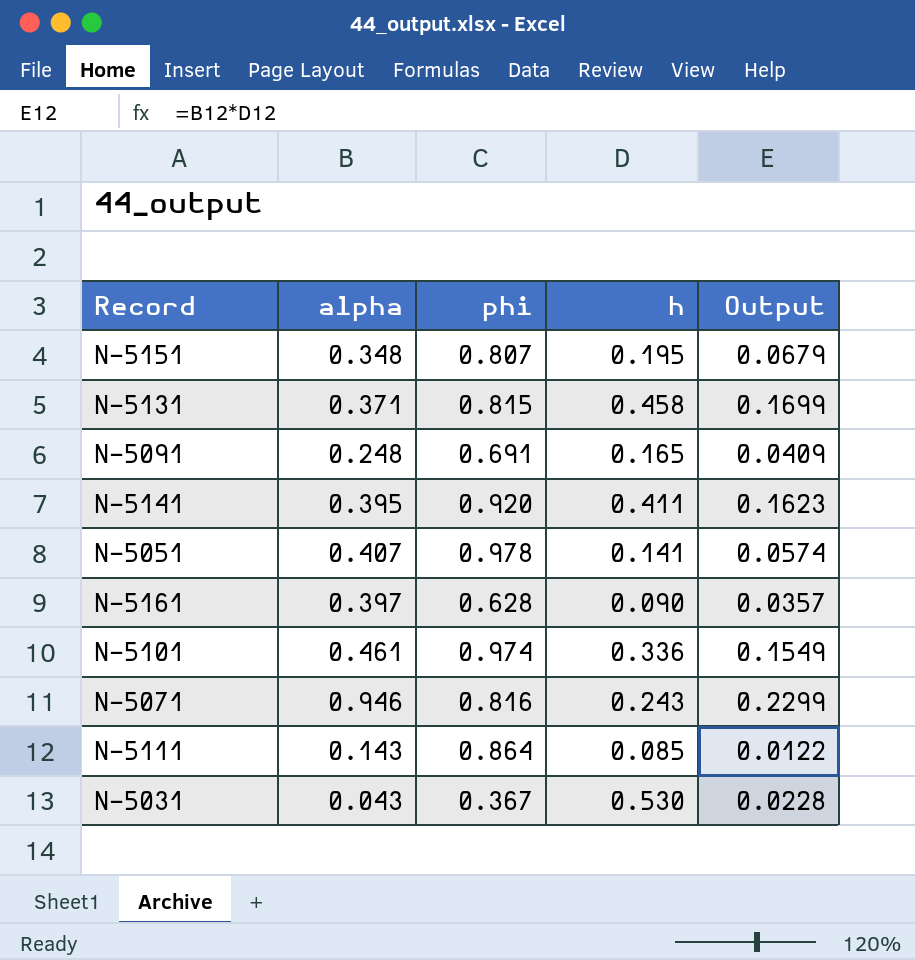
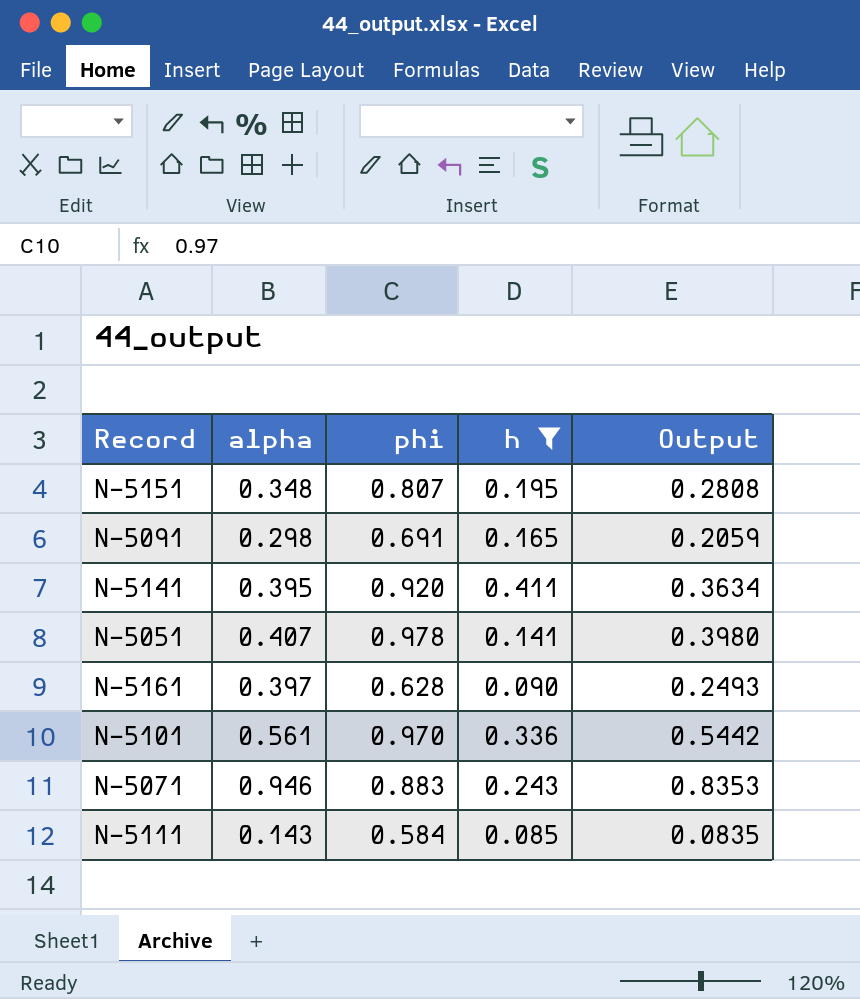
filter: none -> h <= 0.411
column Output | formula: [alpha] * [h] -> [alpha] * [phi]
N-5091 | alpha: 0.248 -> 0.298
N-5101 | alpha: 0.461 -> 0.561
N-5101 | phi: 0.974 -> 0.970
N-5071 | phi: 0.816 -> 0.883
N-5111 | phi: 0.864 -> 0.584

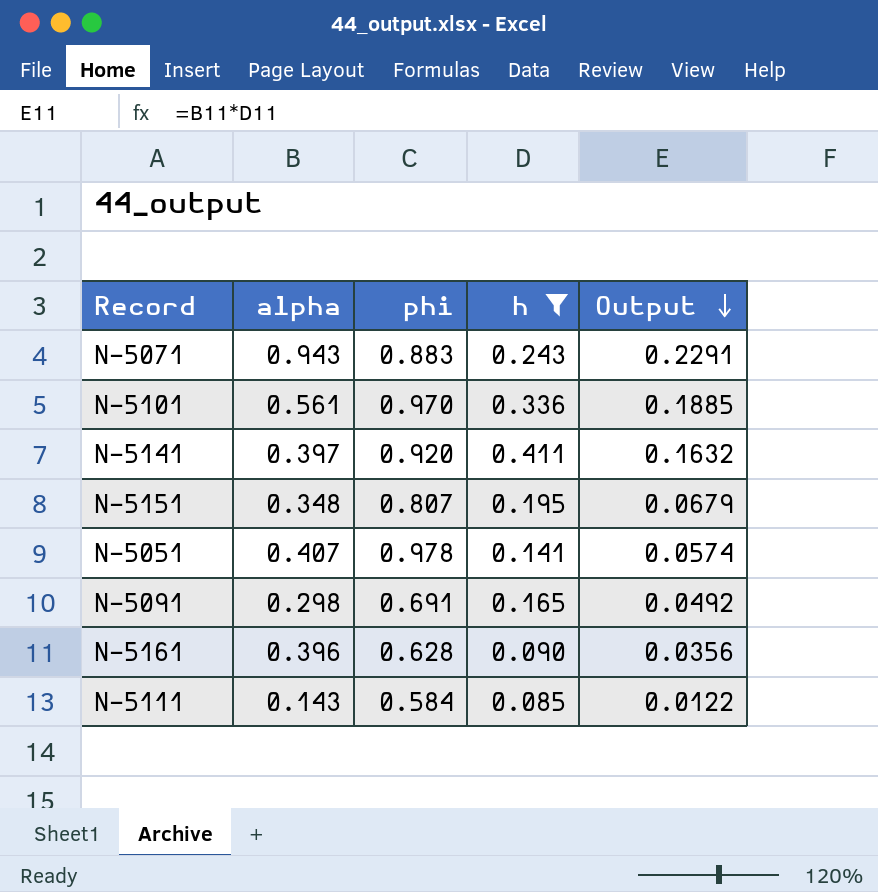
row order: none -> Output descending
column Output | formula: [alpha] * [phi] -> [alpha] * [h]
N-5071 | alpha: 0.946 -> 0.943
N-5141 | alpha: 0.395 -> 0.397
N-5161 | alpha: 0.397 -> 0.396

